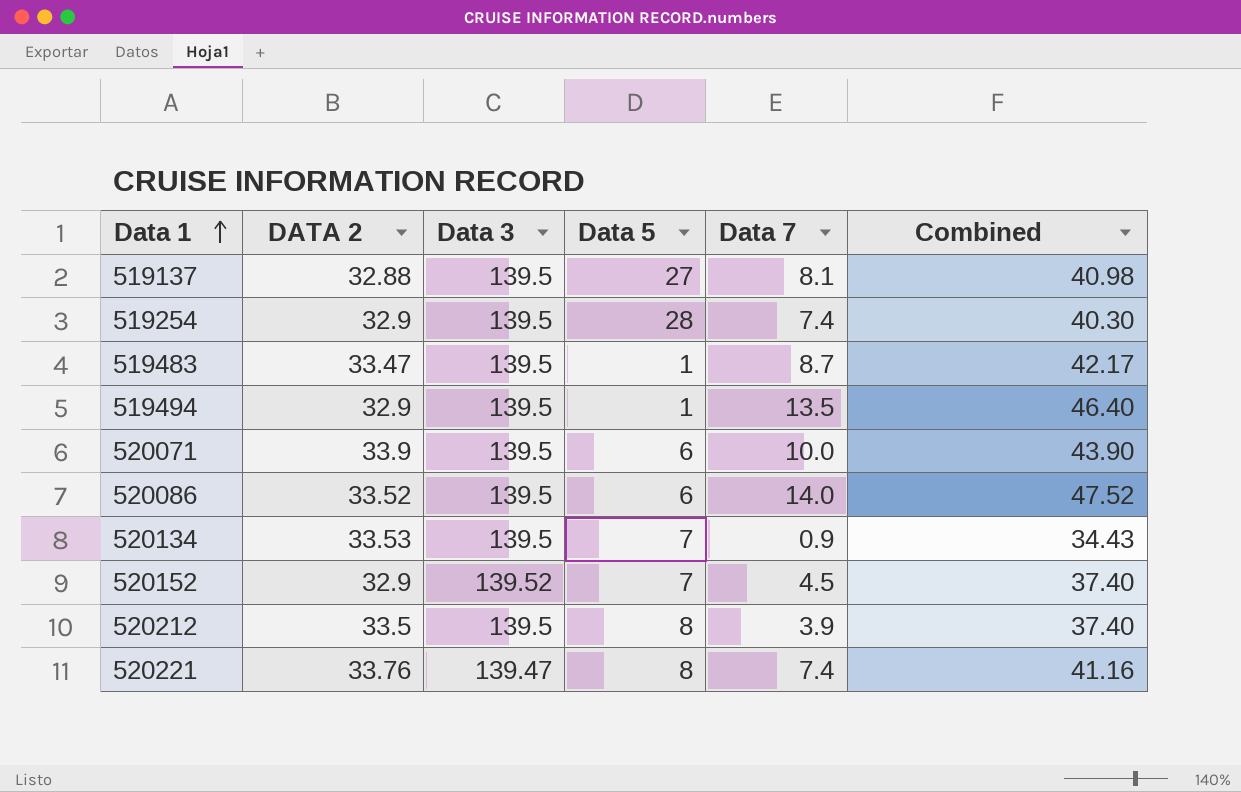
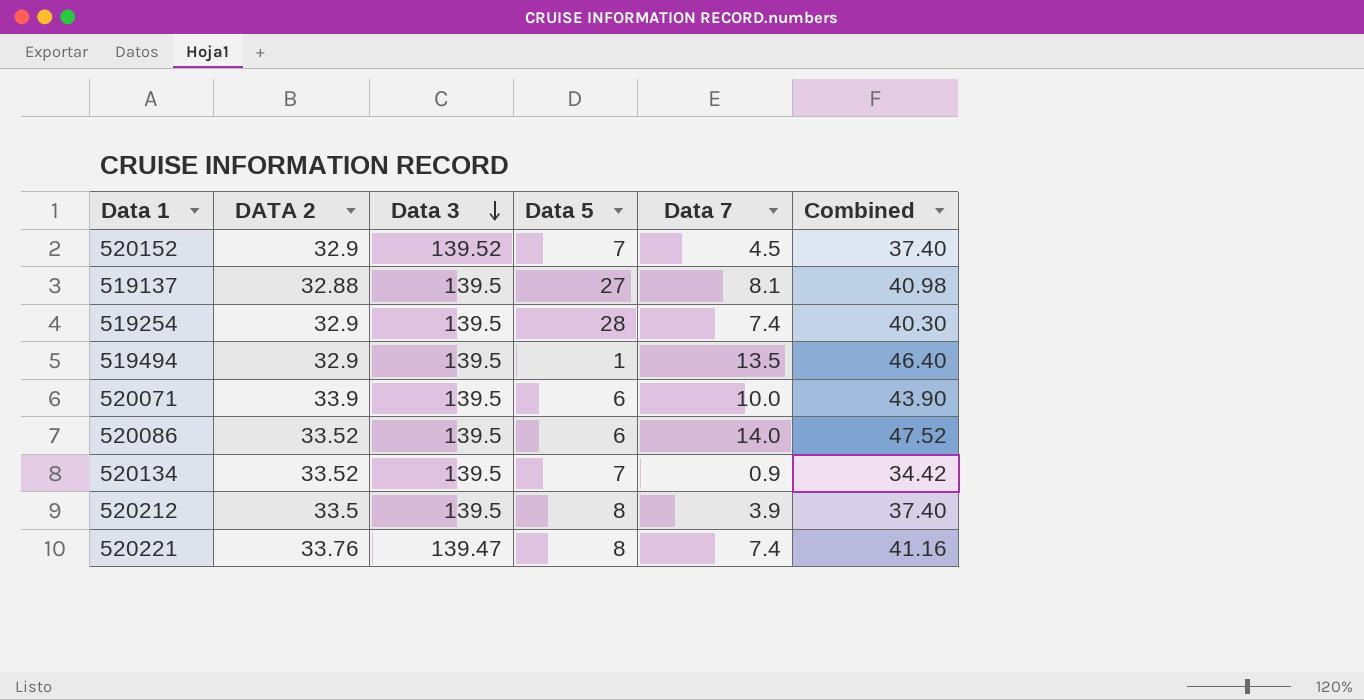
row order: Data 1 ascending -> Data 3 descending
row 519483: 33.47 | 139.5 | 1 | 8.7 | 42.17 -> none
520134 | DATA 2: 33.53 -> 33.52
520134 | Combined: 34.43 -> 34.42

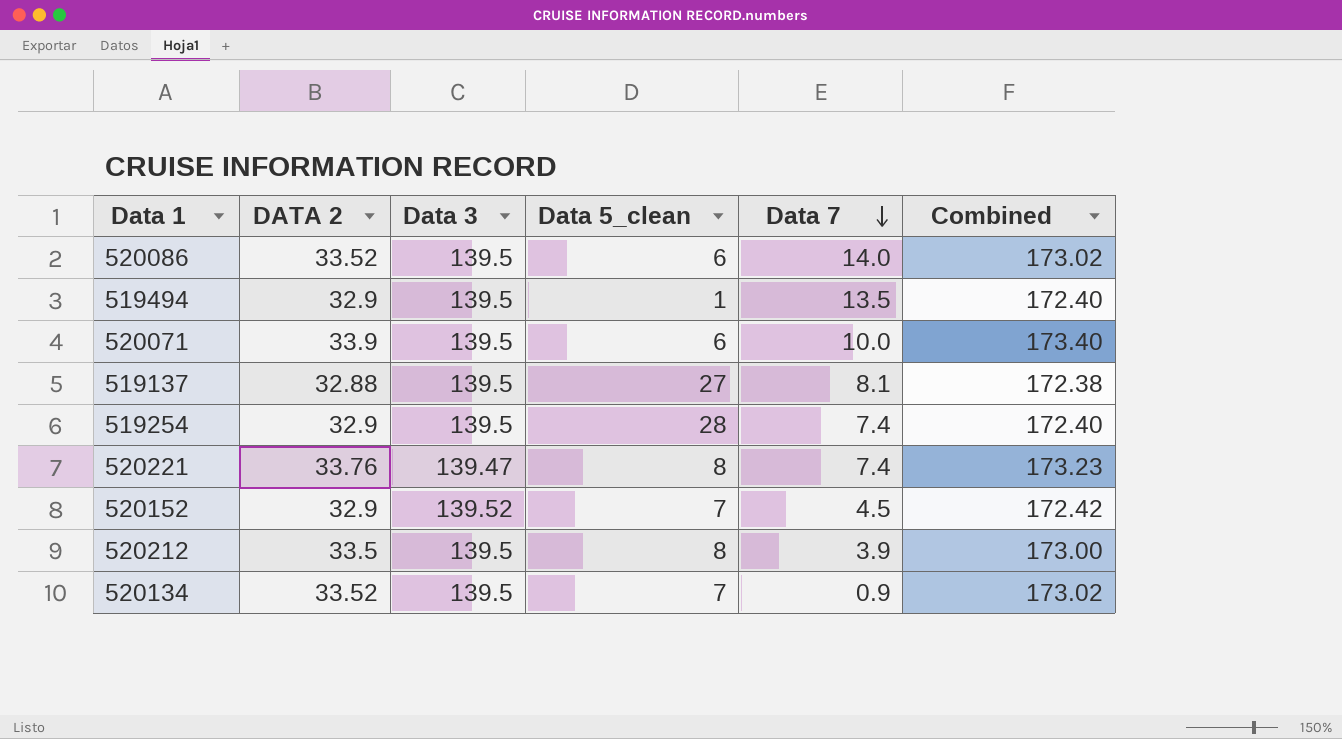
row order: Data 3 descending -> Data 7 descending
column name: Data 5 -> Data 5_clean
column Combined | formula: [DATA 2] + [Data 7] -> [DATA 2] + [Data 3]

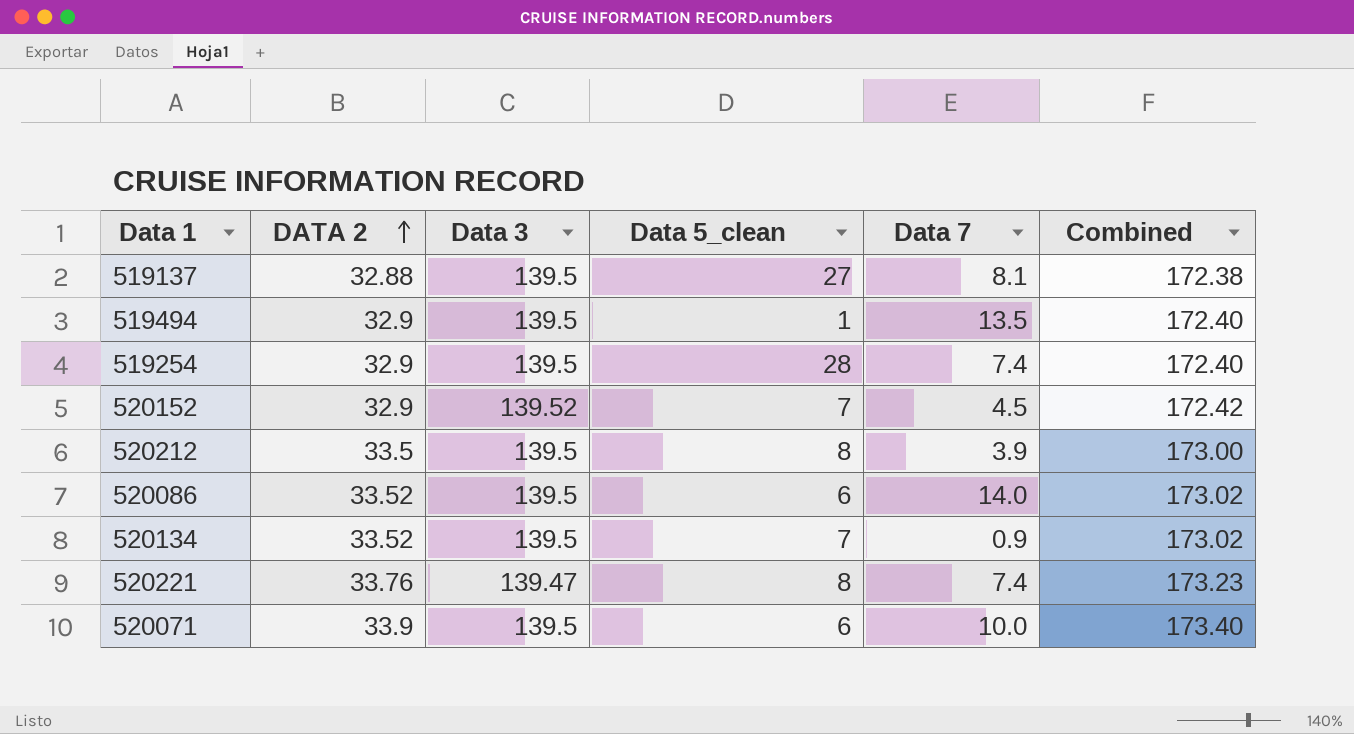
row order: Data 7 descending -> DATA 2 ascending

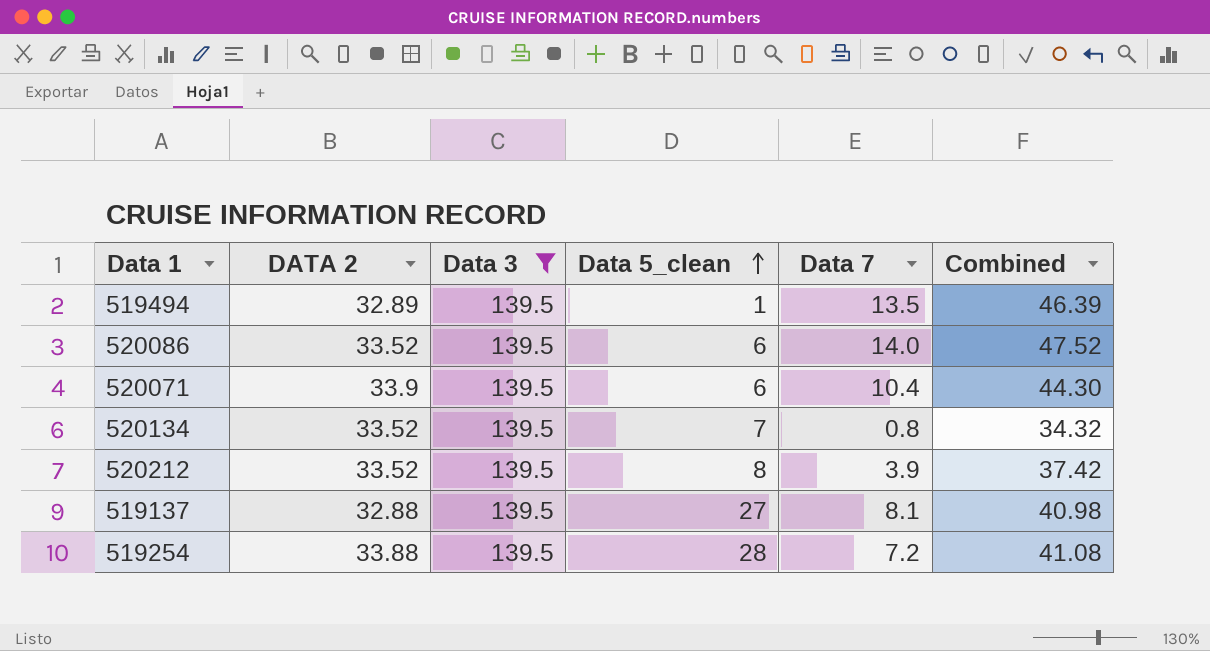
filter: none -> Data 3 = 139.5
row order: DATA 2 ascending -> Data 5_clean ascending
column Combined | formula: [DATA 2] + [Data 3] -> [DATA 2] + [Data 7]
519494 | DATA 2: 32.9 -> 32.89
520071 | Data 7: 10.0 -> 10.4
520134 | Data 7: 0.9 -> 0.8
520212 | DATA 2: 33.5 -> 33.52
519254 | DATA 2: 32.9 -> 33.88
519254 | Data 7: 7.4 -> 7.2

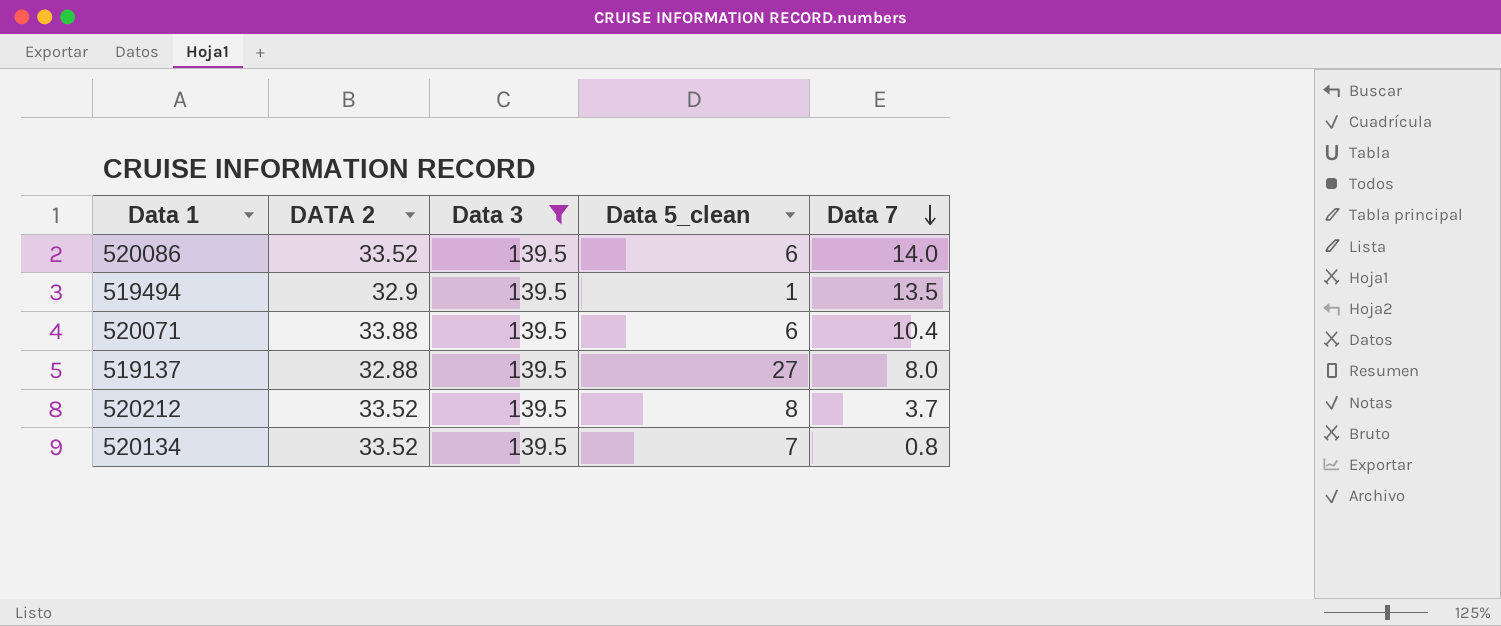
row order: Data 5_clean ascending -> Data 7 descending
column Combined | formula: [DATA 2] + [Data 7] -> none
row 519254: 33.88 | 139.5 | 28 | 7.2 | 41.08 -> none
519494 | DATA 2: 32.89 -> 32.9
520071 | DATA 2: 33.9 -> 33.88
519137 | Data 7: 8.1 -> 8.0
520212 | Data 7: 3.9 -> 3.7

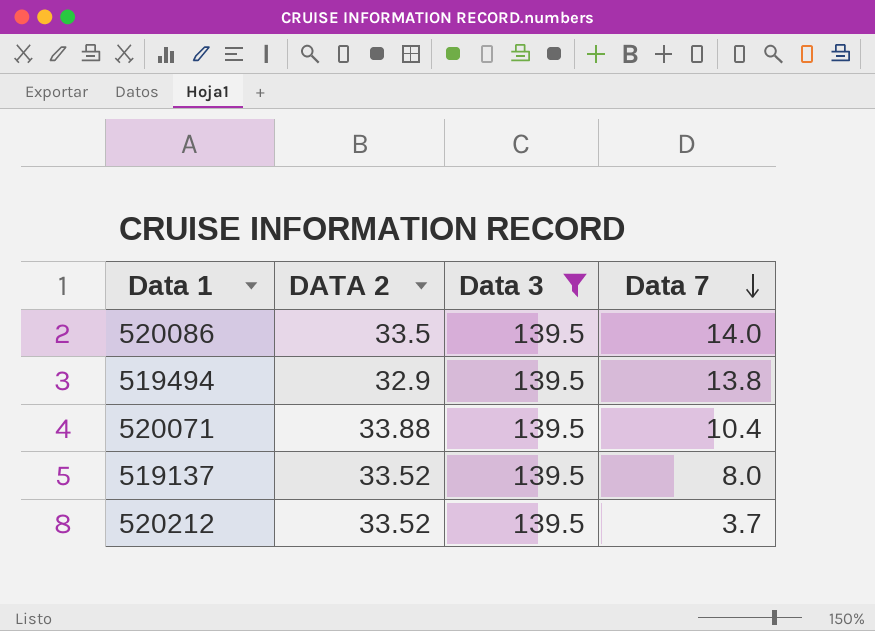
column Data 5_clean | position: 4 -> none
row 520134: 33.52 | 139.5 | 7 | 0.8 -> none
520086 | DATA 2: 33.52 -> 33.5
519494 | Data 7: 13.5 -> 13.8
519137 | DATA 2: 32.88 -> 33.52

